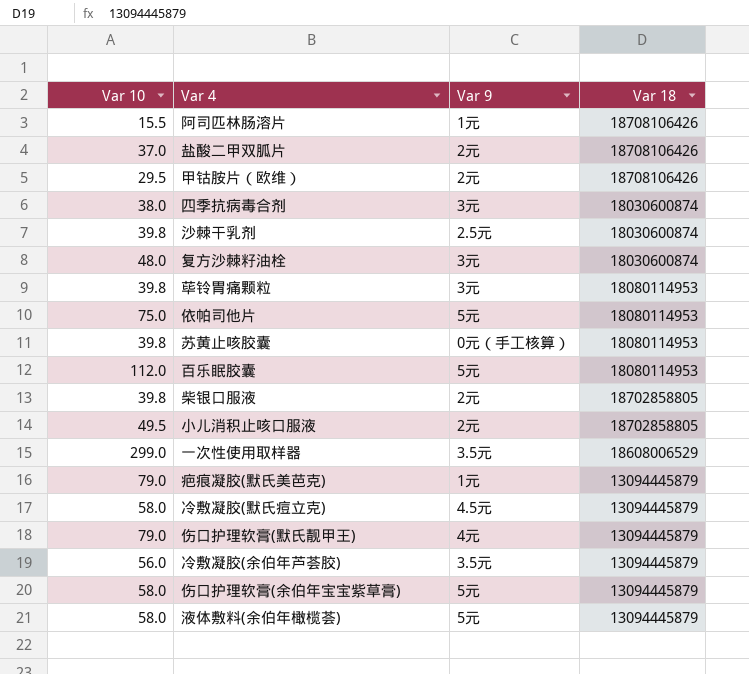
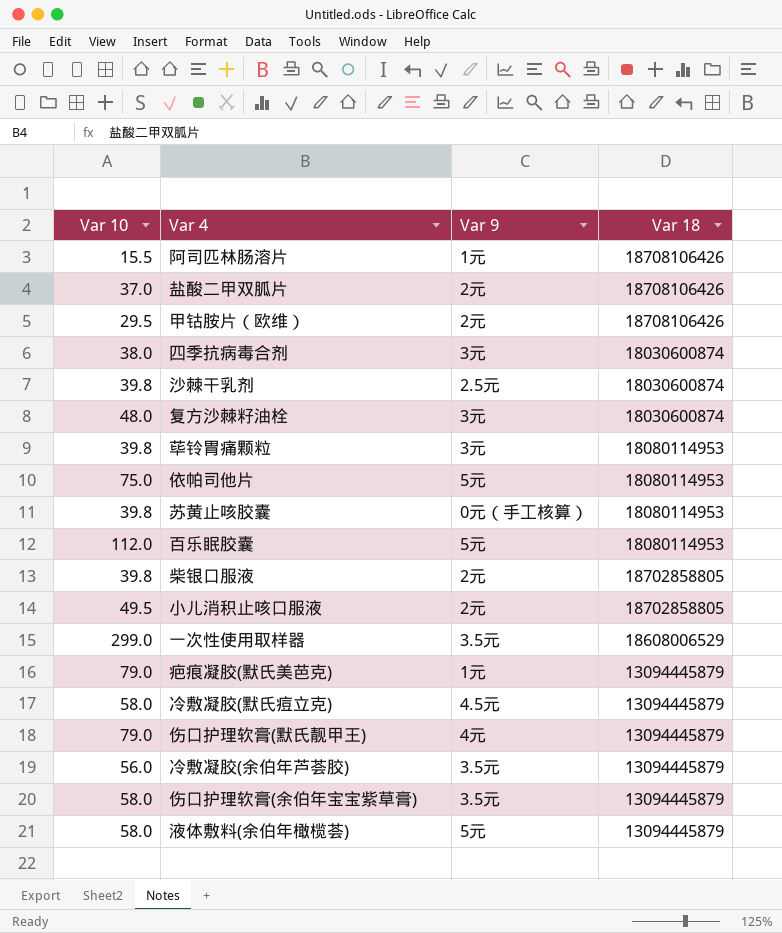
伤口护理软膏(余伯年宝宝紫草膏) | Var 9: 5元 -> 3.5元

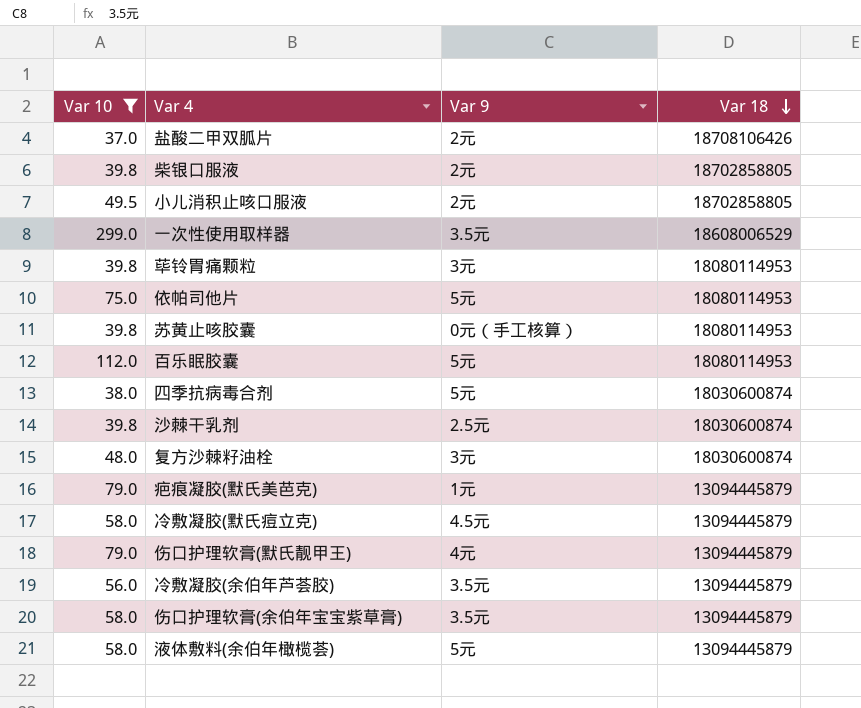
filter: none -> Var 10 >= 37.0
row order: none -> Var 18 descending
四季抗病毒合剂 | Var 9: 3元 -> 5元

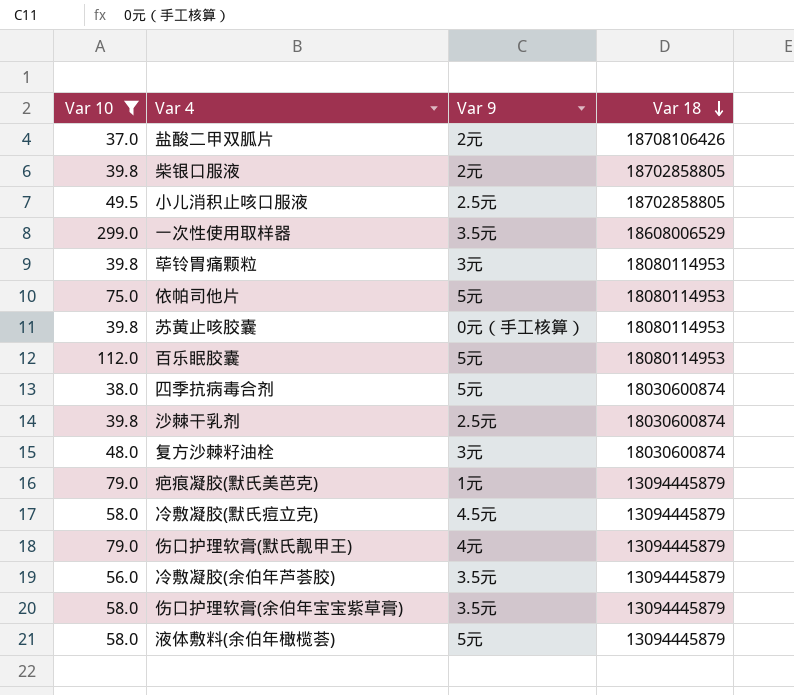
小儿消积止咳口服液 | Var 9: 2元 -> 2.5元

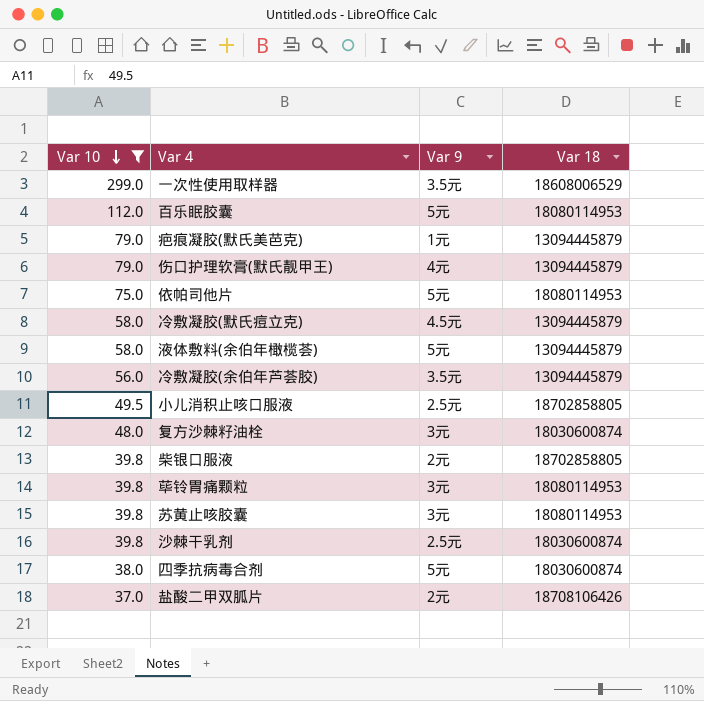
row order: Var 18 descending -> Var 10 descending
row 伤口护理软膏(余伯年宝宝紫草膏): 58.0 | 3.5元 | 13094445879 -> none
苏黄止咳胶囊 | Var 9: 0元（手工核算） -> 3元

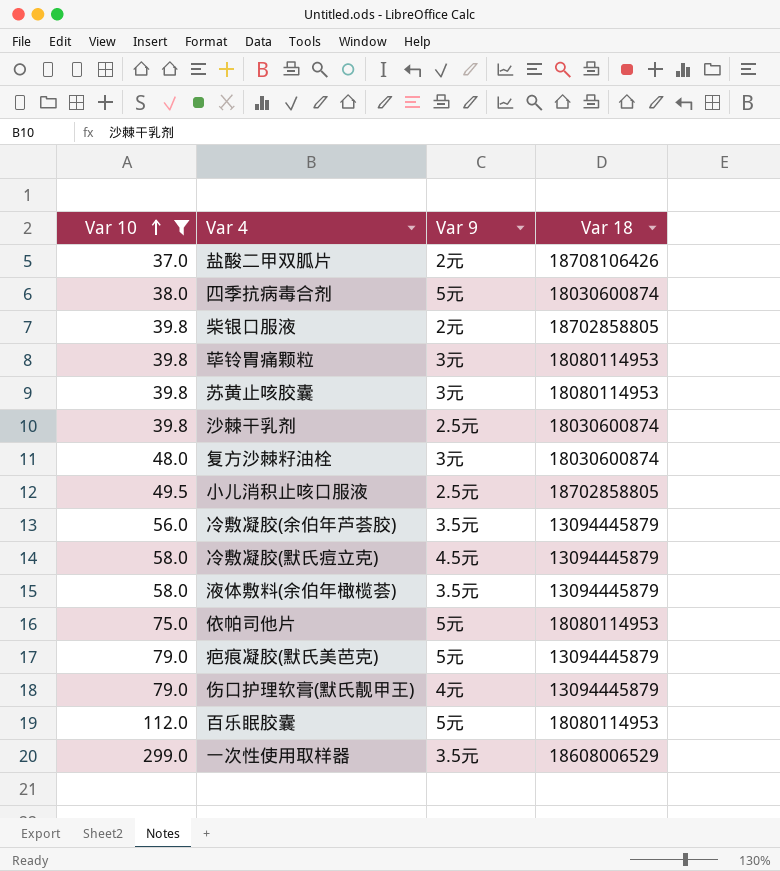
row order: Var 10 descending -> Var 10 ascending
液体敷料(余伯年橄榄荟) | Var 9: 5元 -> 3.5元
疤痕凝胶(默氏美芭克) | Var 9: 1元 -> 5元

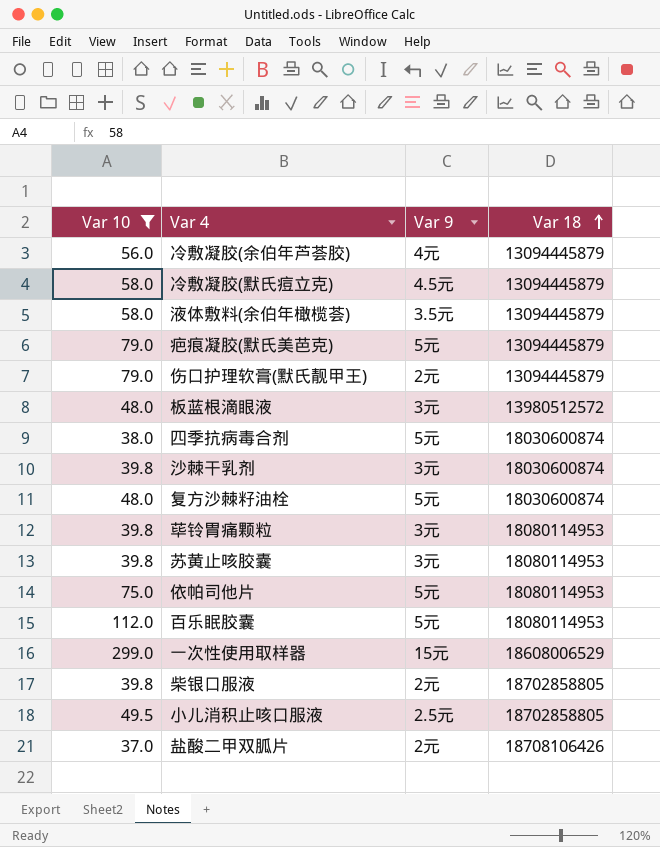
row order: Var 10 ascending -> Var 18 ascending
冷敷凝胶(余伯年芦荟胶) | Var 9: 3.5元 -> 4元
伤口护理软膏(默氏靓甲王) | Var 9: 4元 -> 2元
row 板蓝根滴眼液: none -> 48.0 | 3元 | 13980512572
沙棘干乳剂 | Var 9: 2.5元 -> 3元
复方沙棘籽油栓 | Var 9: 3元 -> 5元
一次性使用取样器 | Var 9: 3.5元 -> 15元

